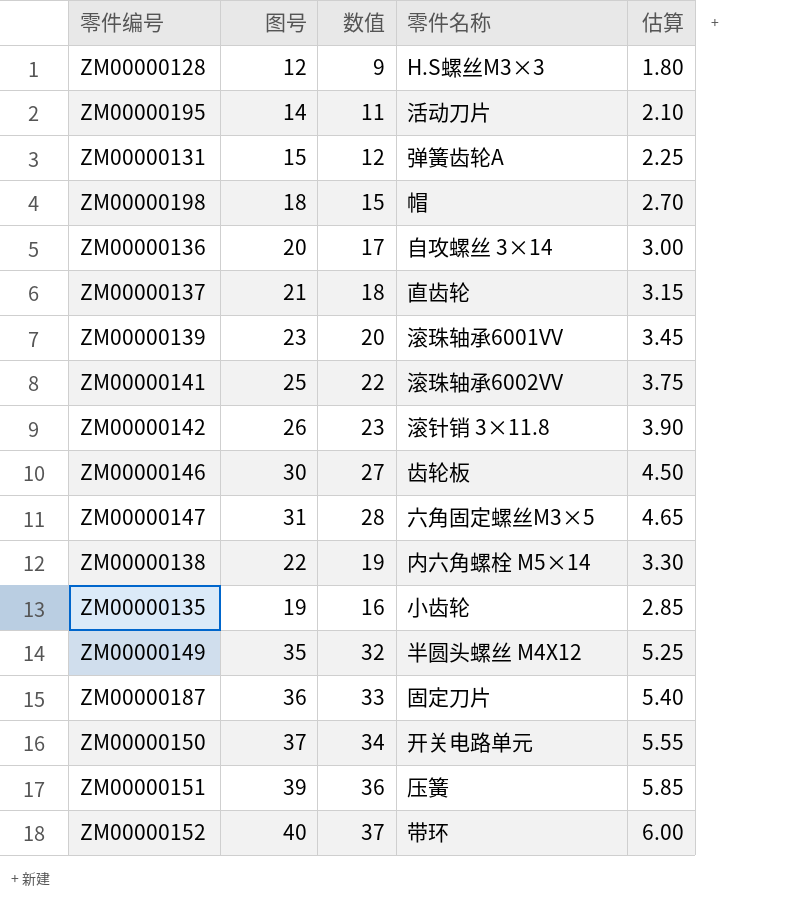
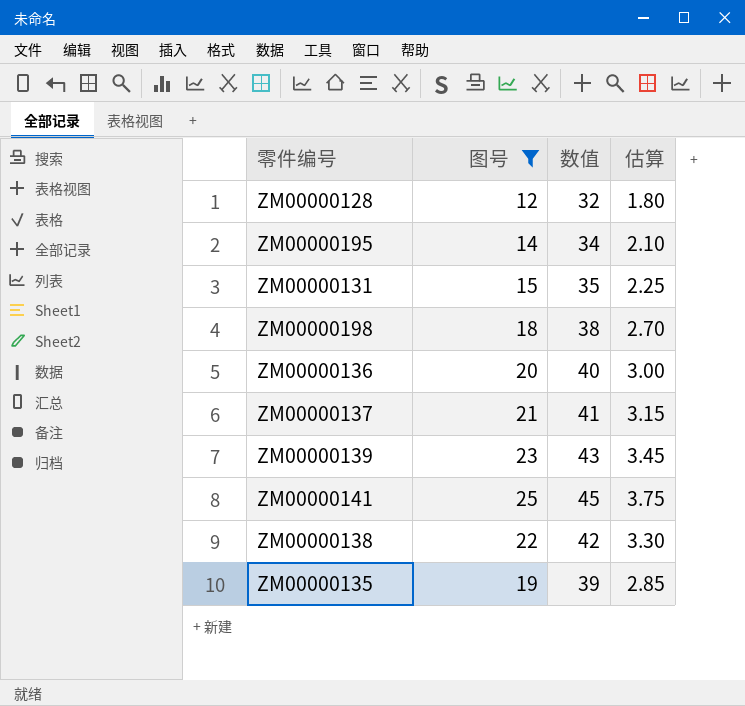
filter: none -> 图号 <= 25
column 零件名称 | position: 4 -> none
column 数值 | formula: [图号] - 3 -> [图号] + 20

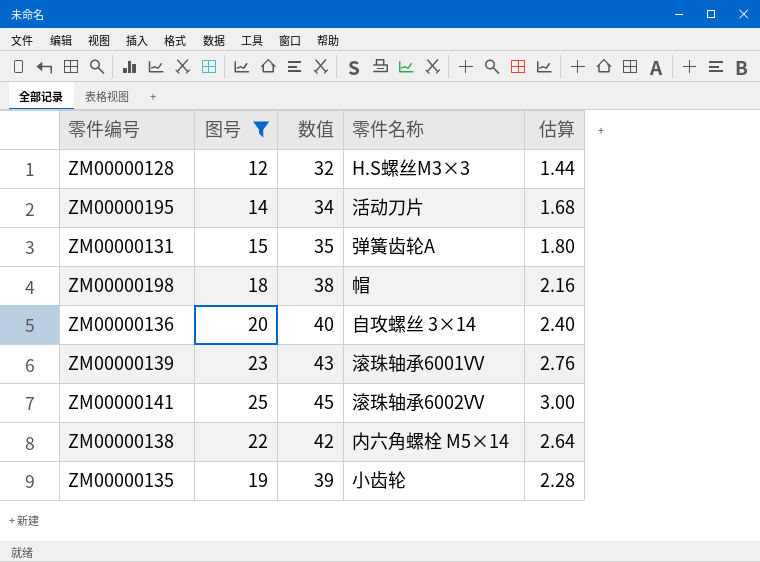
column 零件名称 | position: none -> 4
column 估算 | formula: [图号] * 0.15 -> [图号] * 0.12
row ZM00000137: 21 | 41 | 3.15 -> none

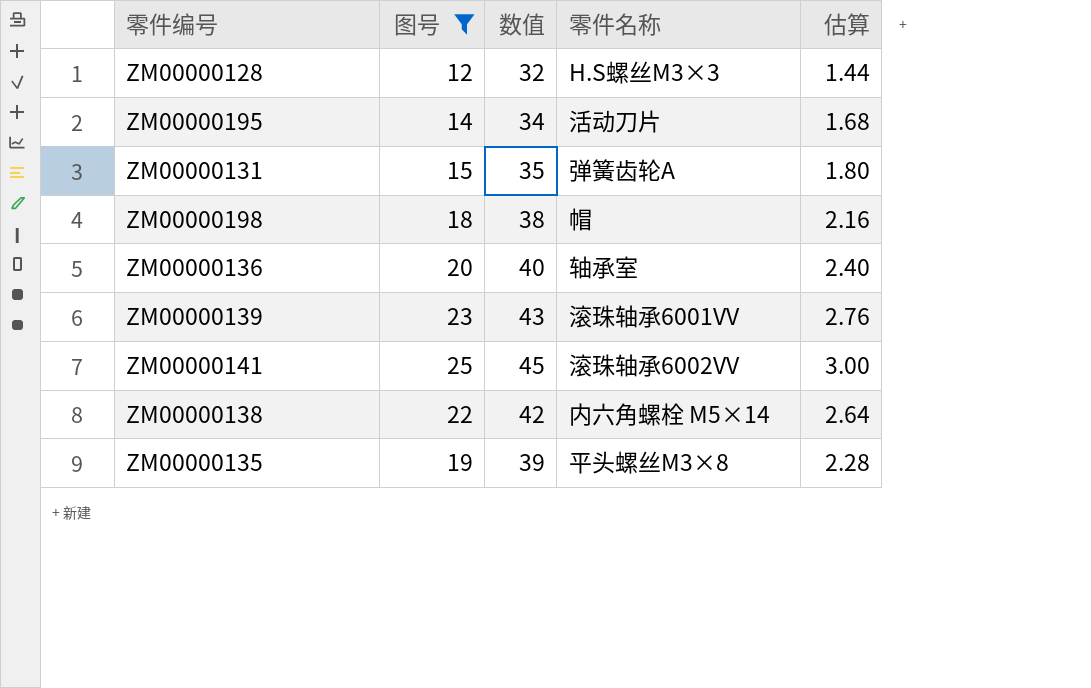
ZM00000136 | 零件名称: 自攻螺丝 3×14 -> 轴承室
ZM00000135 | 零件名称: 小齿轮 -> 平头螺丝M3×8

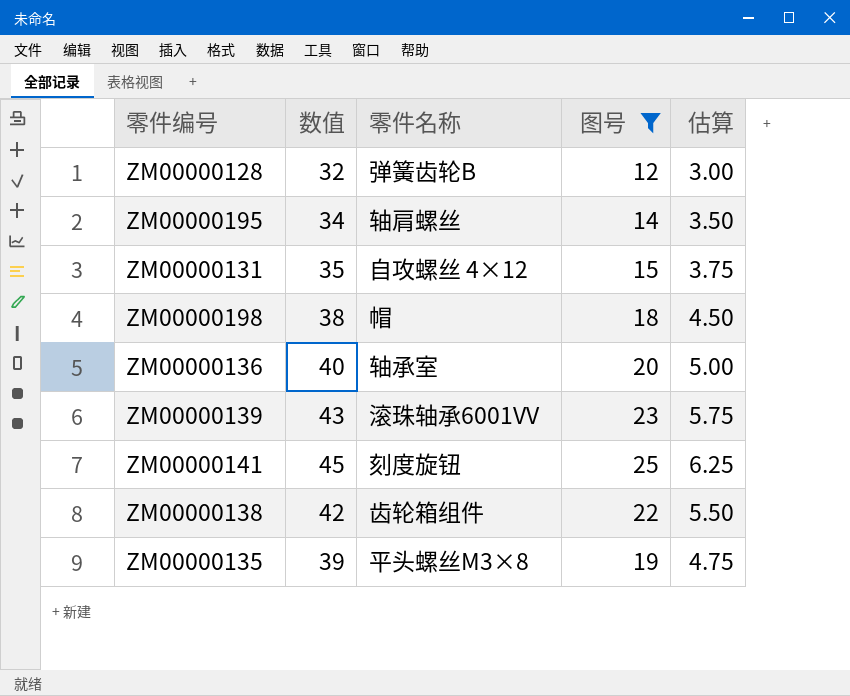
column 图号 | position: 2 -> 4
column 估算 | formula: [图号] * 0.12 -> [图号] * 0.25
ZM00000128 | 零件名称: H.S螺丝M3×3 -> 弹簧齿轮B
ZM00000195 | 零件名称: 活动刀片 -> 轴肩螺丝
ZM00000131 | 零件名称: 弹簧齿轮A -> 自攻螺丝 4×12
ZM00000141 | 零件名称: 滚珠轴承6002VV -> 刻度旋钮
ZM00000138 | 零件名称: 内六角螺栓 M5×14 -> 齿轮箱组件

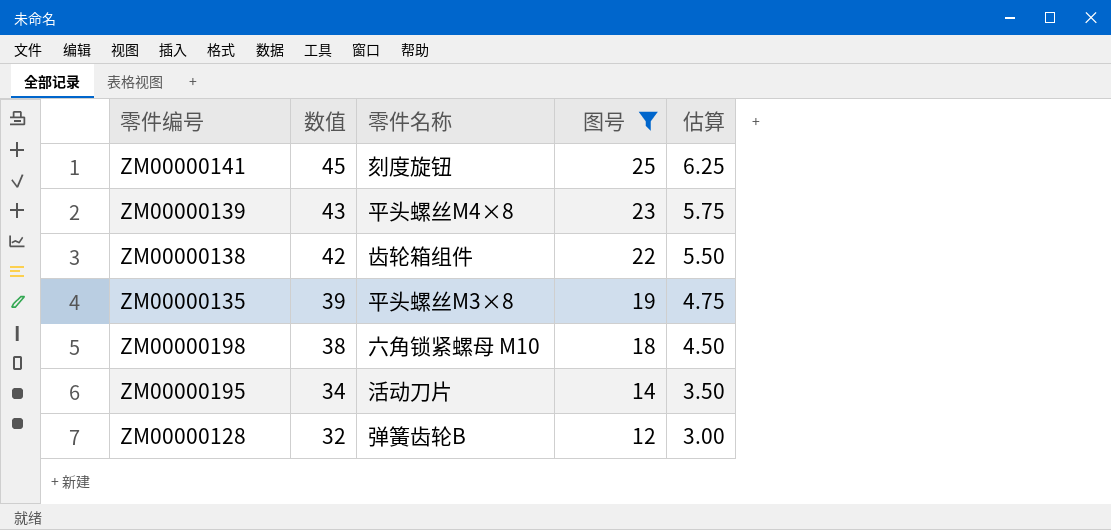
row order: none -> 数值 descending
row ZM00000131: 35 | 自攻螺丝 4×12 | 15 | 3.75 -> none
row ZM00000136: 40 | 轴承室 | 20 | 5.00 -> none
ZM00000139 | 零件名称: 滚珠轴承6001VV -> 平头螺丝M4×8
ZM00000198 | 零件名称: 帽 -> 六角锁紧螺母 M10
ZM00000195 | 零件名称: 轴肩螺丝 -> 活动刀片

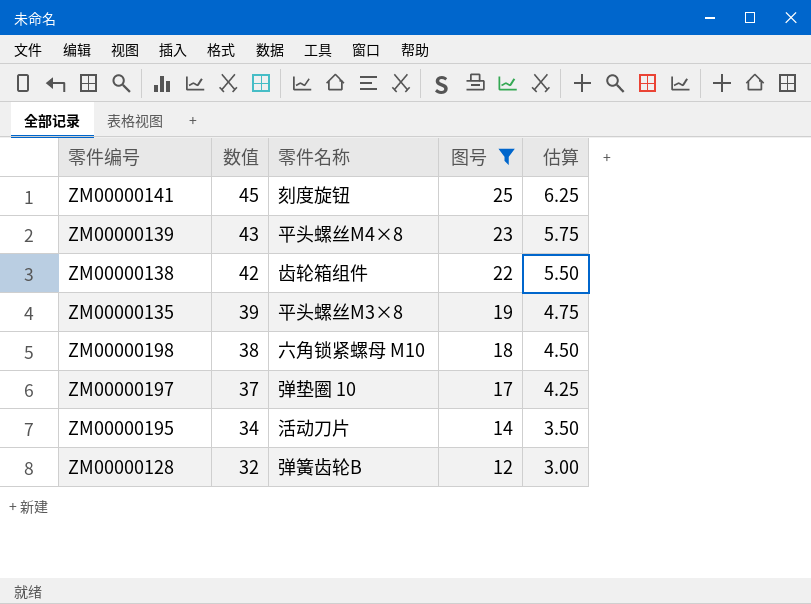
row ZM00000197: none -> 37 | 弹垫圈 10 | 17 | 4.25

